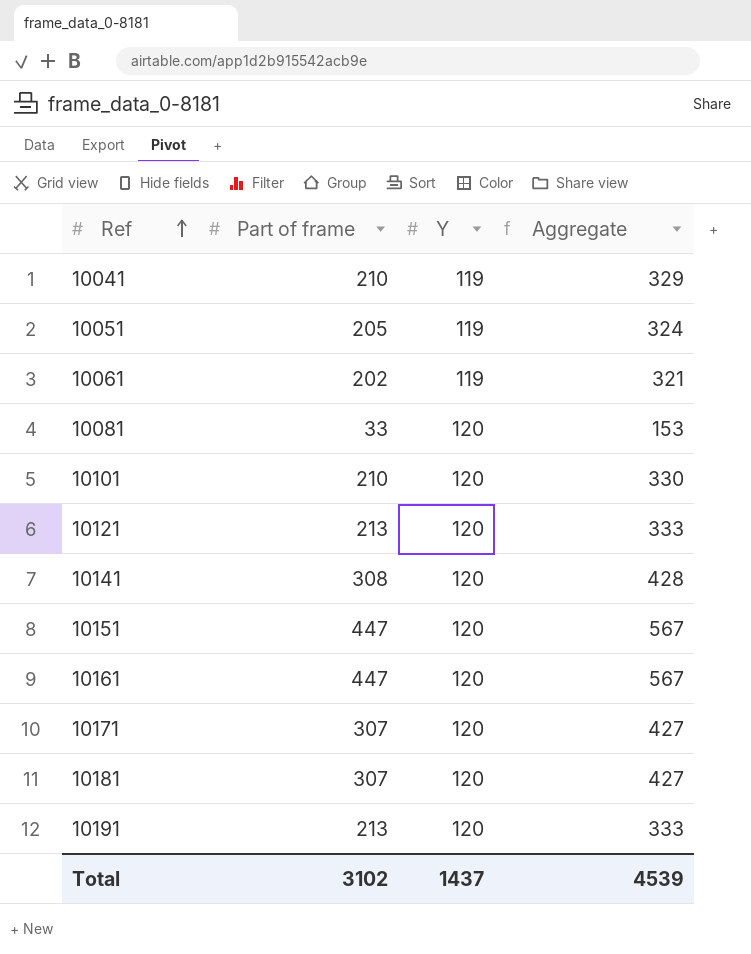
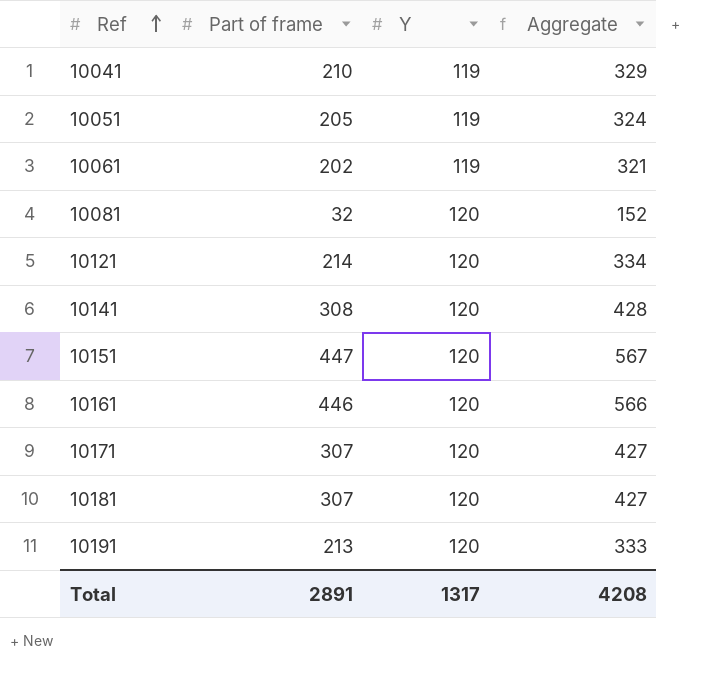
row 10101: 210 | 120 | 330 -> none
10081 | Part of frame: 33 -> 32
10081 | Aggregate: 153 -> 152
10121 | Part of frame: 213 -> 214
10121 | Aggregate: 333 -> 334
10161 | Part of frame: 447 -> 446
10161 | Aggregate: 567 -> 566
Total | Part of frame: 3102 -> 2891
Total | Y: 1437 -> 1317
Total | Aggregate: 4539 -> 4208

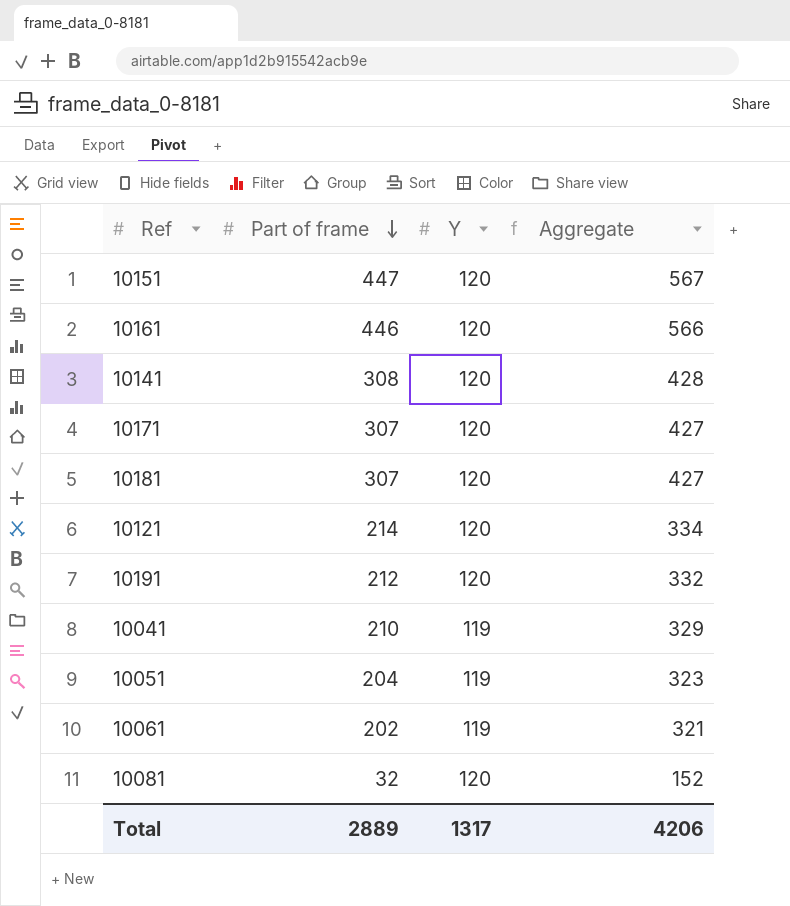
row order: Ref ascending -> Part of frame descending
10191 | Part of frame: 213 -> 212
10191 | Aggregate: 333 -> 332
10051 | Part of frame: 205 -> 204
10051 | Aggregate: 324 -> 323
Total | Part of frame: 2891 -> 2889
Total | Aggregate: 4208 -> 4206

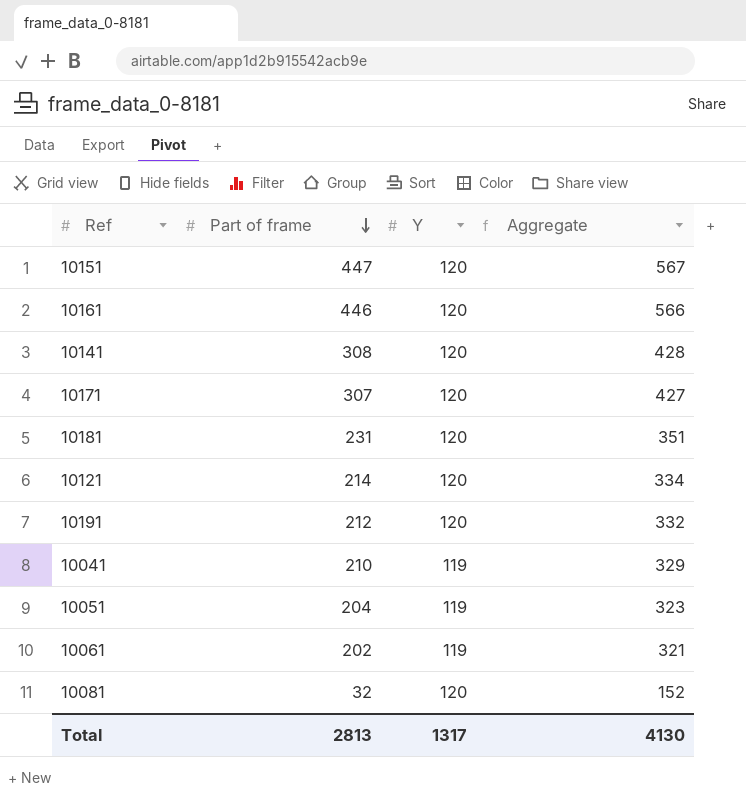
10181 | Part of frame: 307 -> 231
10181 | Aggregate: 427 -> 351
Total | Part of frame: 2889 -> 2813
Total | Aggregate: 4206 -> 4130

